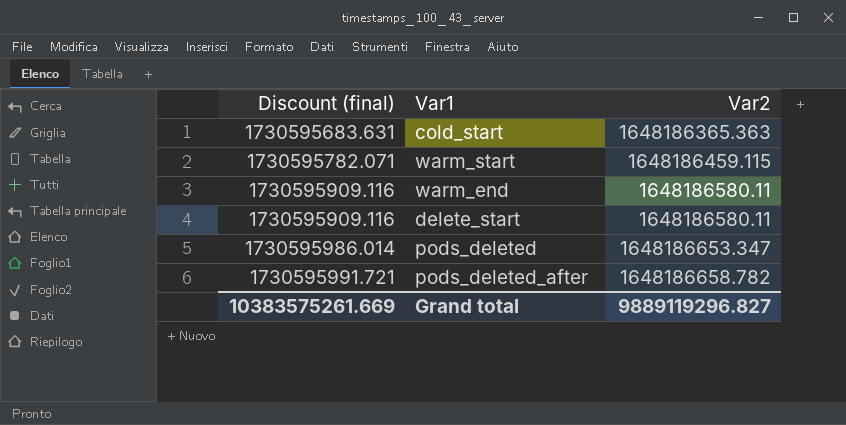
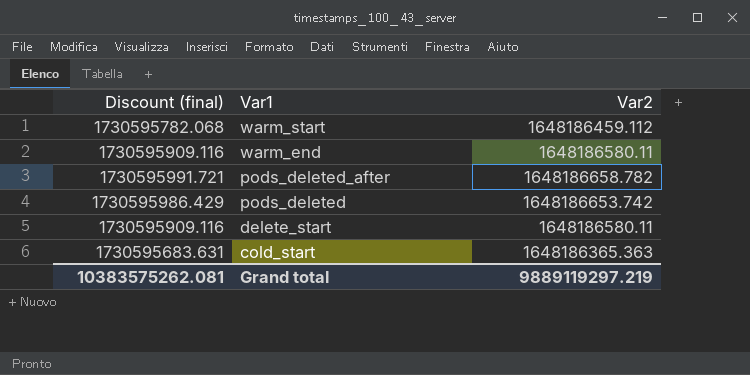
row order: Discount (final) ascending -> Var1 descending
warm_start | Discount (final): 1730595782.071 -> 1730595782.068
warm_start | Var2: 1648186459.115 -> 1648186459.112
pods_deleted | Discount (final): 1730595986.014 -> 1730595986.429
pods_deleted | Var2: 1648186653.347 -> 1648186653.742
Grand total | Discount (final): 10383575261.669 -> 10383575262.081
Grand total | Var2: 9889119296.827 -> 9889119297.219

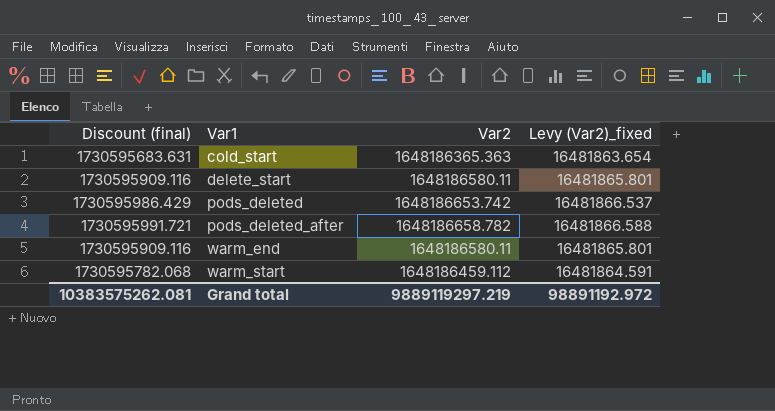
row order: Var1 descending -> Var1 ascending
column Levy (Var2)_fixed | formula: none -> [Var2] * 0.01

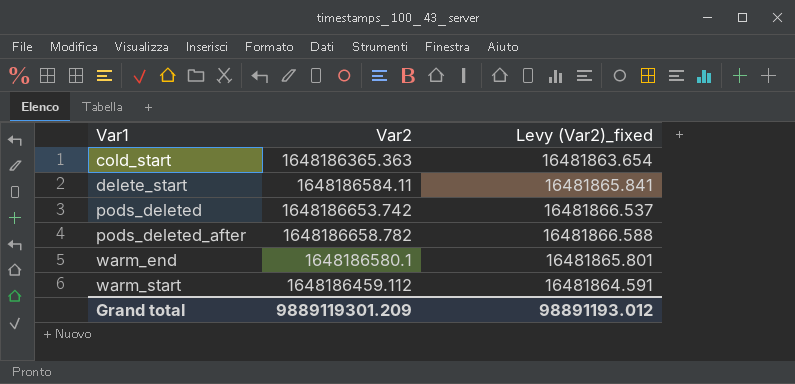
column Discount (final) | formula: [Var2] * 1.05 -> none
delete_start | Var2: 1648186580.11 -> 1648186584.11
delete_start | Levy (Var2)_fixed: 16481865.801 -> 16481865.841
warm_end | Var2: 1648186580.11 -> 1648186580.1
Grand total | Var2: 9889119297.219 -> 9889119301.209
Grand total | Levy (Var2)_fixed: 98891192.972 -> 98891193.012

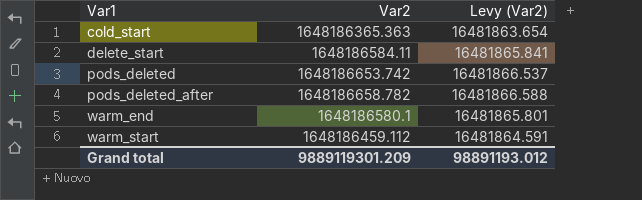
column name: Levy (Var2)_fixed -> Levy (Var2)

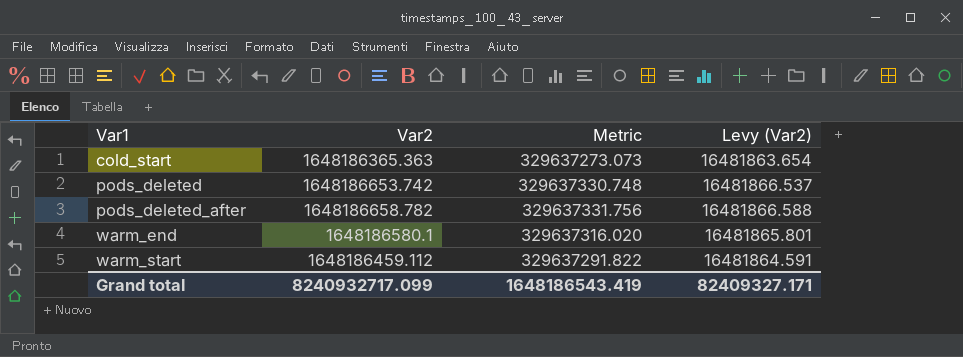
column Metric | formula: none -> [Var2] * 0.2
row delete_start: 1648186584.11 | 16481865.841 -> none
Grand total | Var2: 9889119301.209 -> 8240932717.099
Grand total | Levy (Var2): 98891193.012 -> 82409327.171

